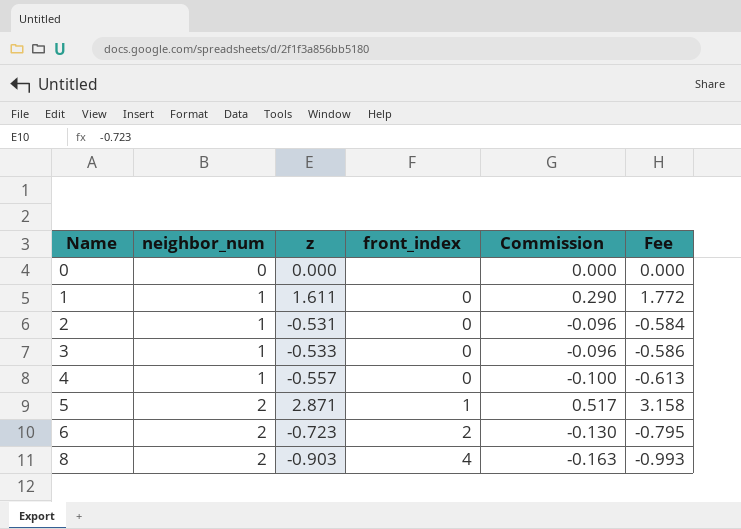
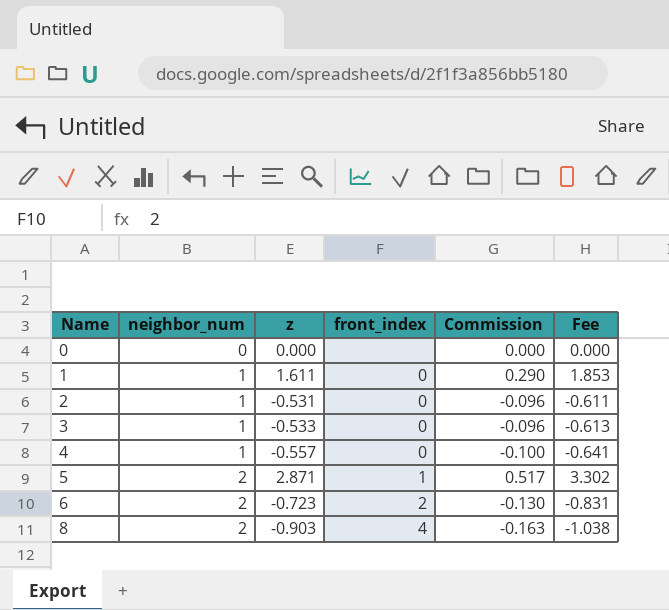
column Fee | formula: [z] * 1.1 -> [z] * 1.15

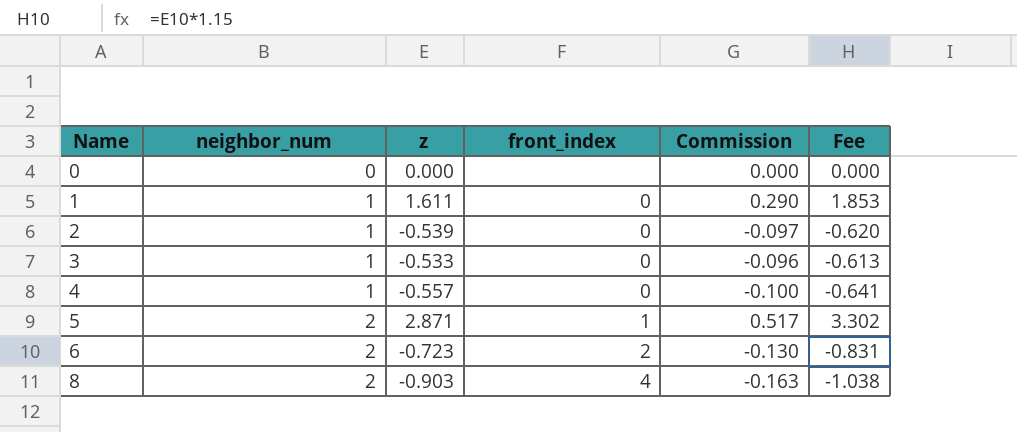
2 | z: -0.531 -> -0.539
2 | Commission: -0.096 -> -0.097
2 | Fee: -0.611 -> -0.620

